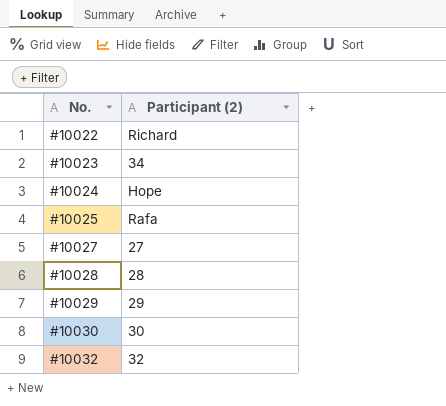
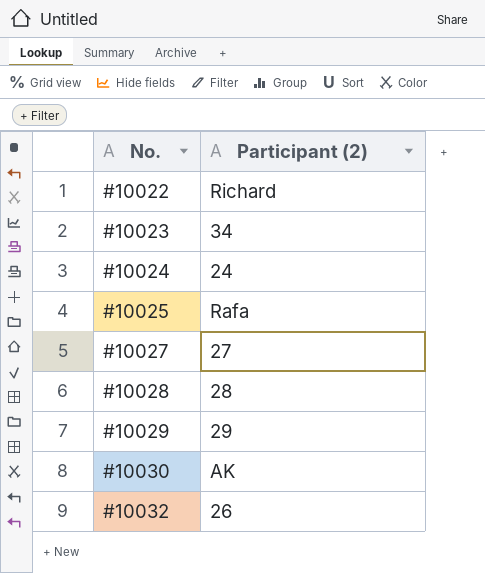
#10024 | Participant (2): Hope -> 24
#10030 | Participant (2): 30 -> AK
#10032 | Participant (2): 32 -> 26

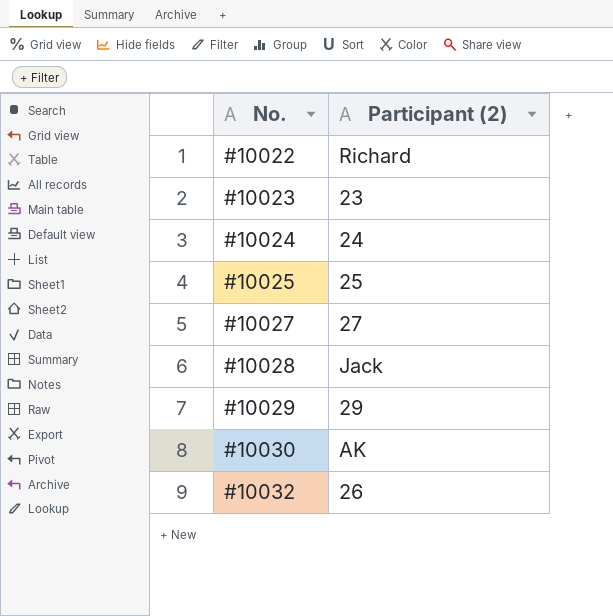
#10023 | Participant (2): 34 -> 23
#10025 | Participant (2): Rafa -> 25
#10028 | Participant (2): 28 -> Jack

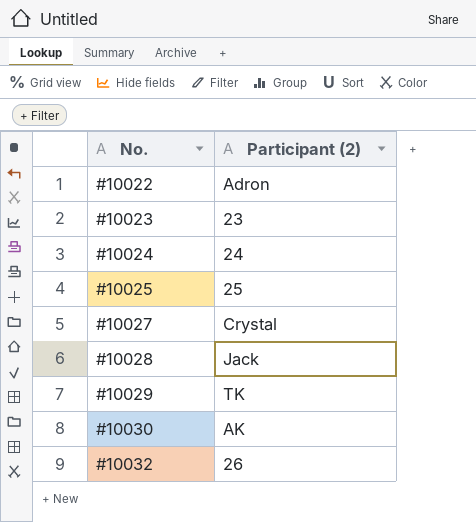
#10022 | Participant (2): Richard -> Adron
#10027 | Participant (2): 27 -> Crystal
#10029 | Participant (2): 29 -> TK

